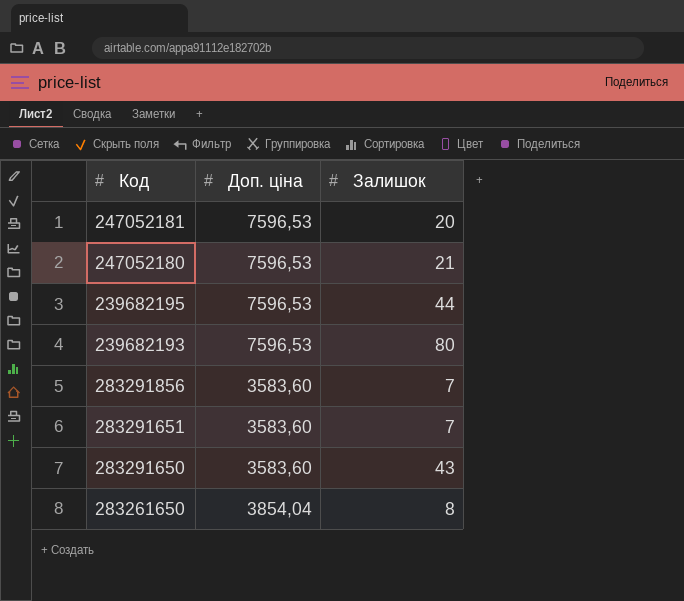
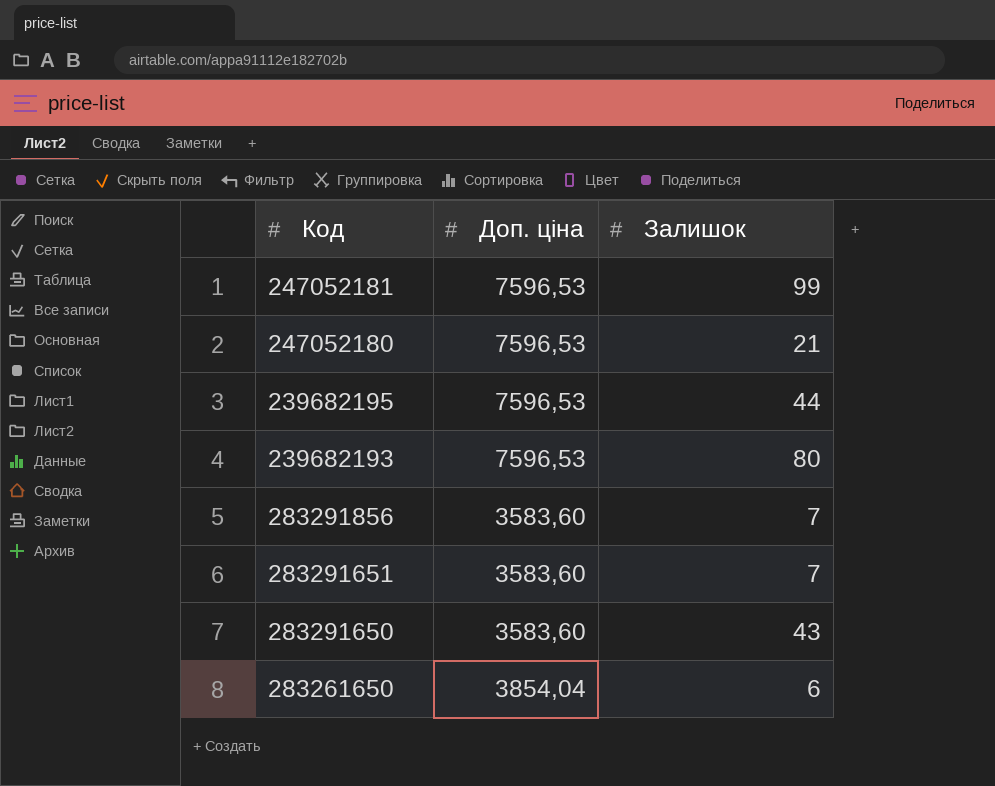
247052181 | Залишок: 20 -> 99
283261650 | Залишок: 8 -> 6

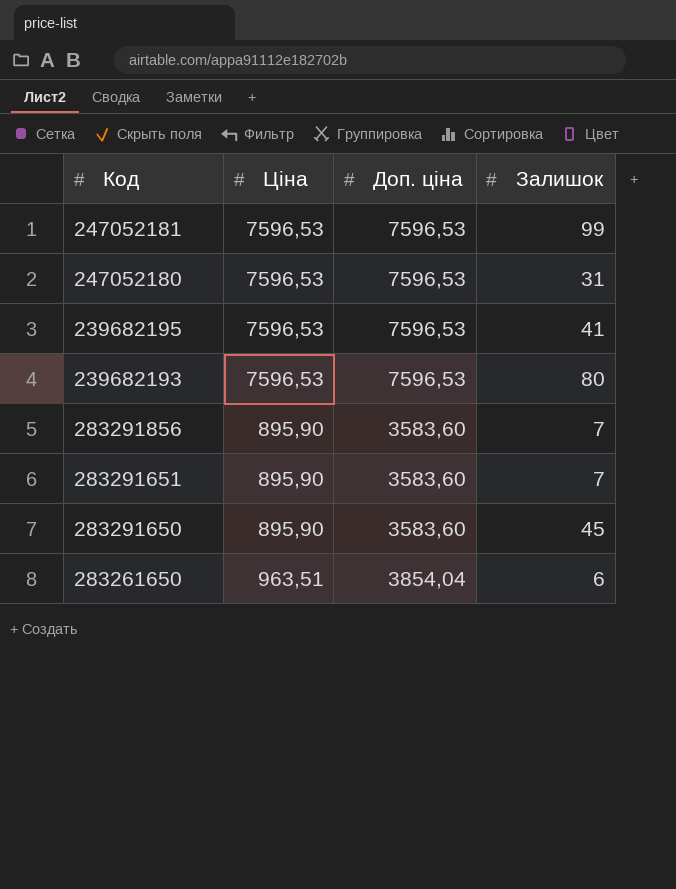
column Ціна | position: none -> 2
247052180 | Залишок: 21 -> 31
239682195 | Залишок: 44 -> 41
283291650 | Залишок: 43 -> 45

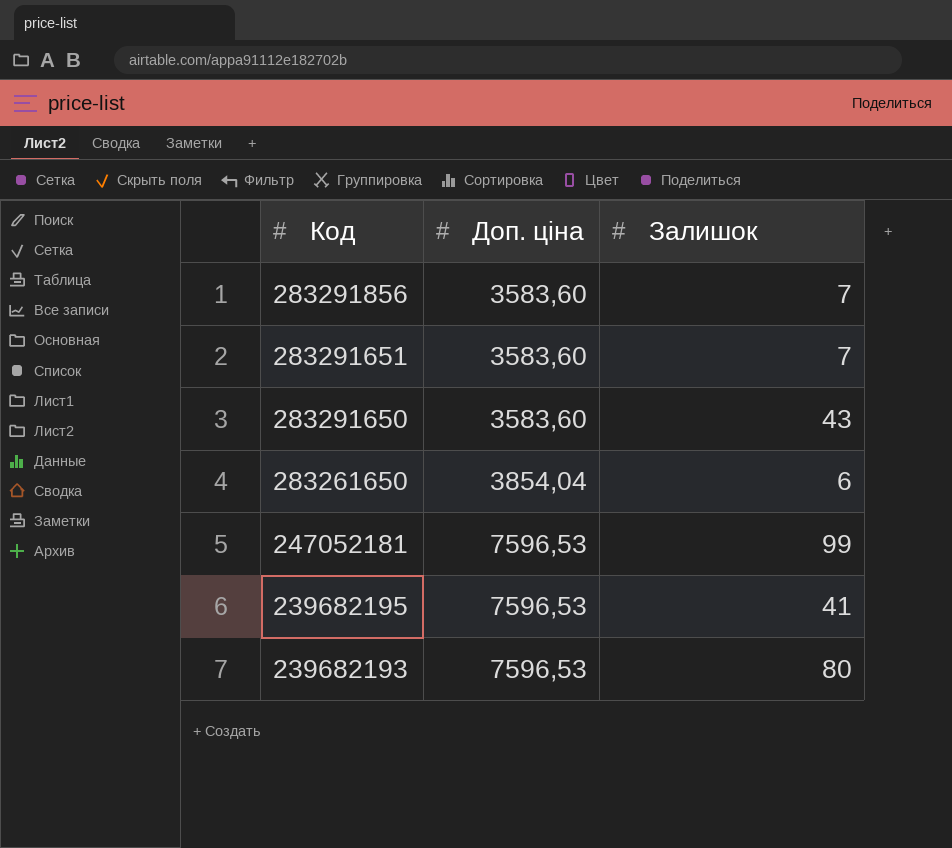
row order: none -> Код descending
column Ціна | position: 2 -> none
row 247052180: 7596,53 | 7596,53 | 31 -> none
283291650 | Залишок: 45 -> 43

